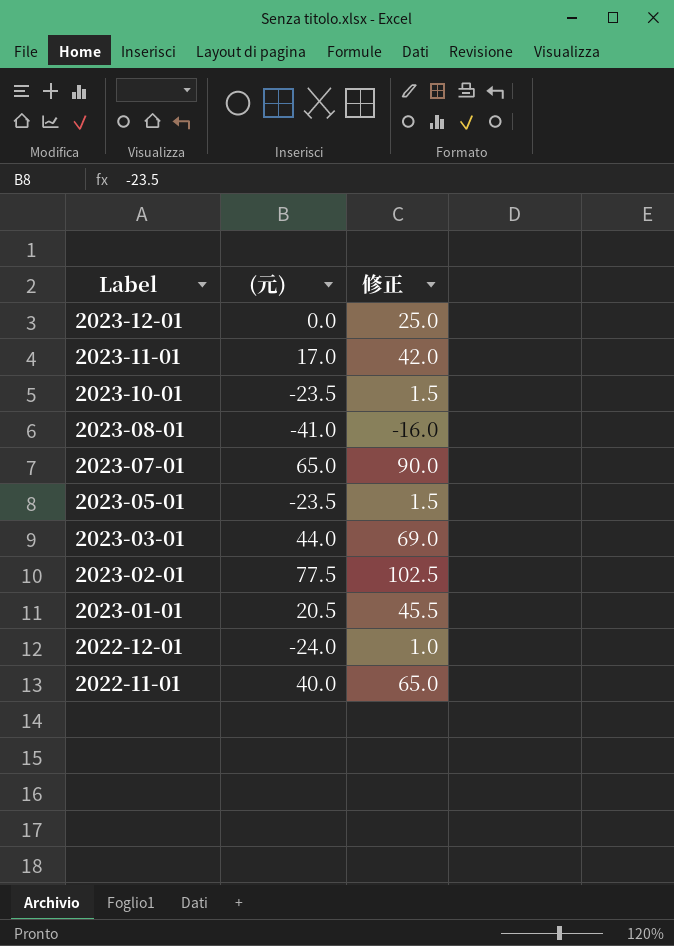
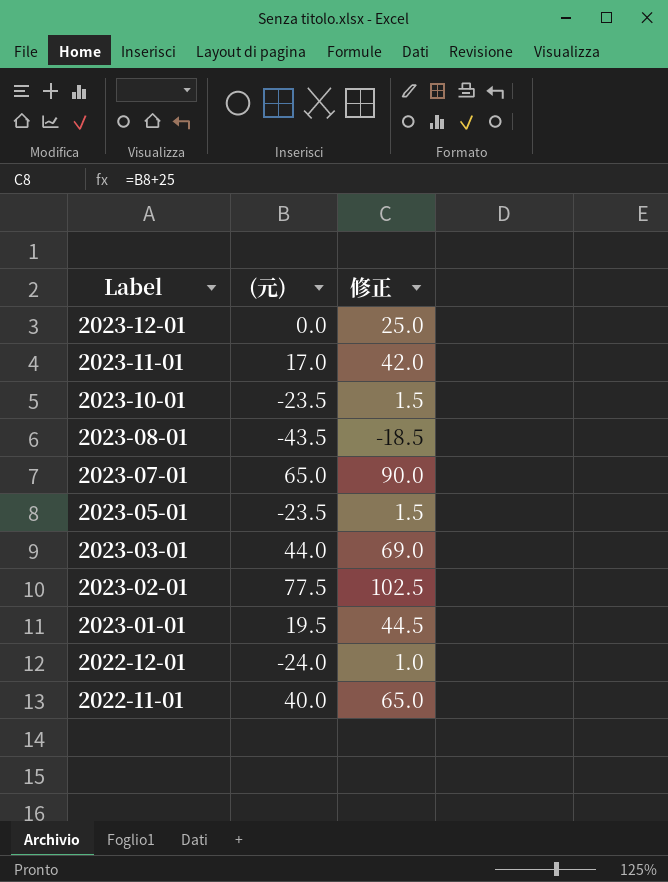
2023-08-01 | (元): -41.0 -> -43.5
2023-08-01 | 修正: -16.0 -> -18.5
2023-01-01 | (元): 20.5 -> 19.5
2023-01-01 | 修正: 45.5 -> 44.5

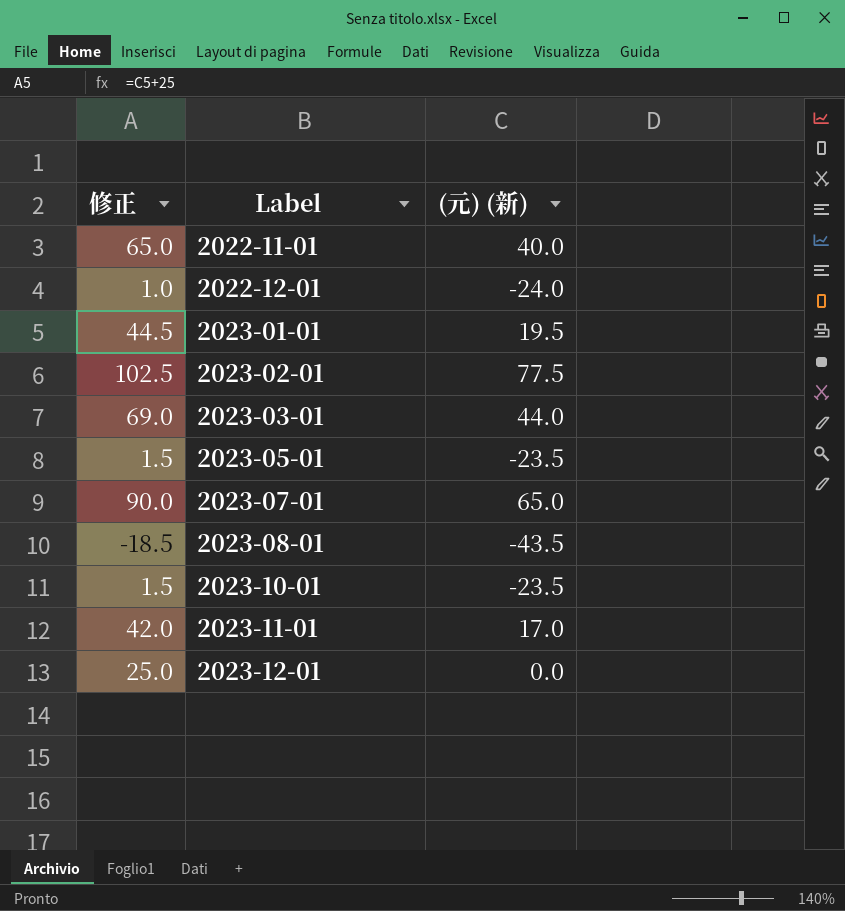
row order: Label descending -> Label ascending
column 修正 | position: 3 -> 1
column name: (元) -> (元) (新)

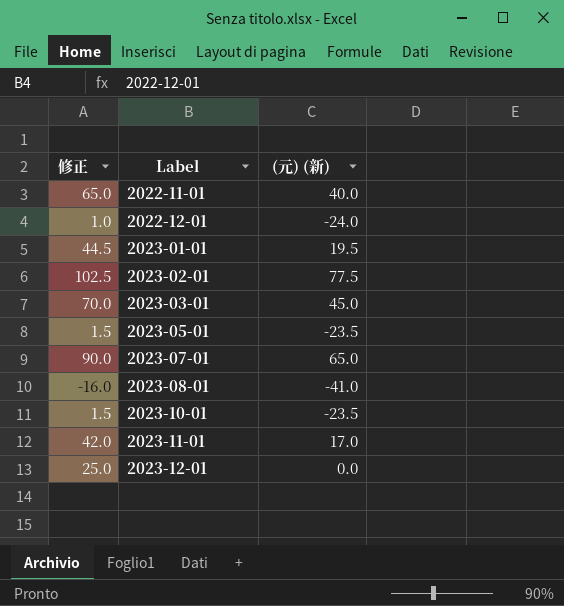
2023-03-01 | 修正: 69.0 -> 70.0
2023-03-01 | (元) (新): 44.0 -> 45.0
2023-08-01 | 修正: -18.5 -> -16.0
2023-08-01 | (元) (新): -43.5 -> -41.0

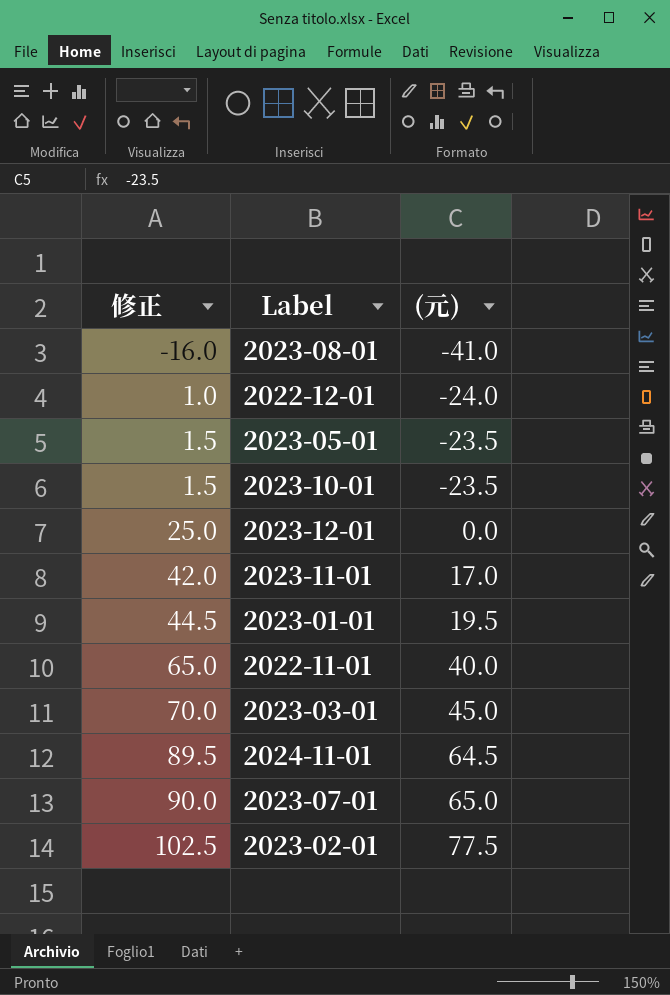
row order: Label ascending -> 修正 ascending
column name: (元) (新) -> (元)
row 2024-11-01: none -> 89.5 | 64.5

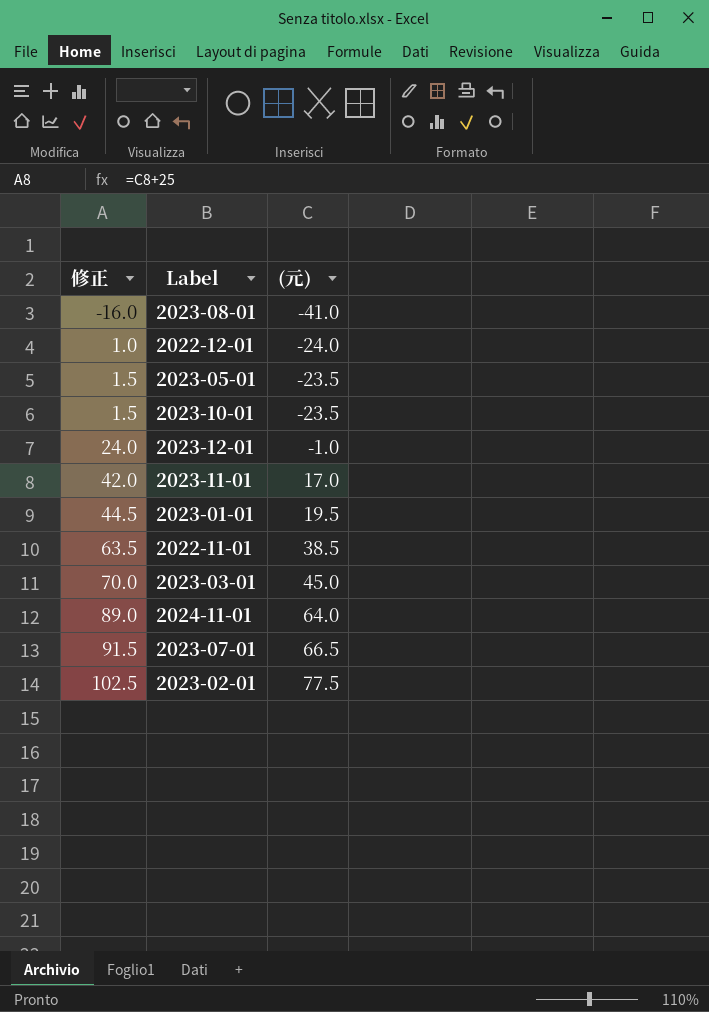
2023-12-01 | 修正: 25.0 -> 24.0
2023-12-01 | (元): 0.0 -> -1.0
2022-11-01 | 修正: 65.0 -> 63.5
2022-11-01 | (元): 40.0 -> 38.5
2024-11-01 | 修正: 89.5 -> 89.0
2024-11-01 | (元): 64.5 -> 64.0
2023-07-01 | 修正: 90.0 -> 91.5
2023-07-01 | (元): 65.0 -> 66.5

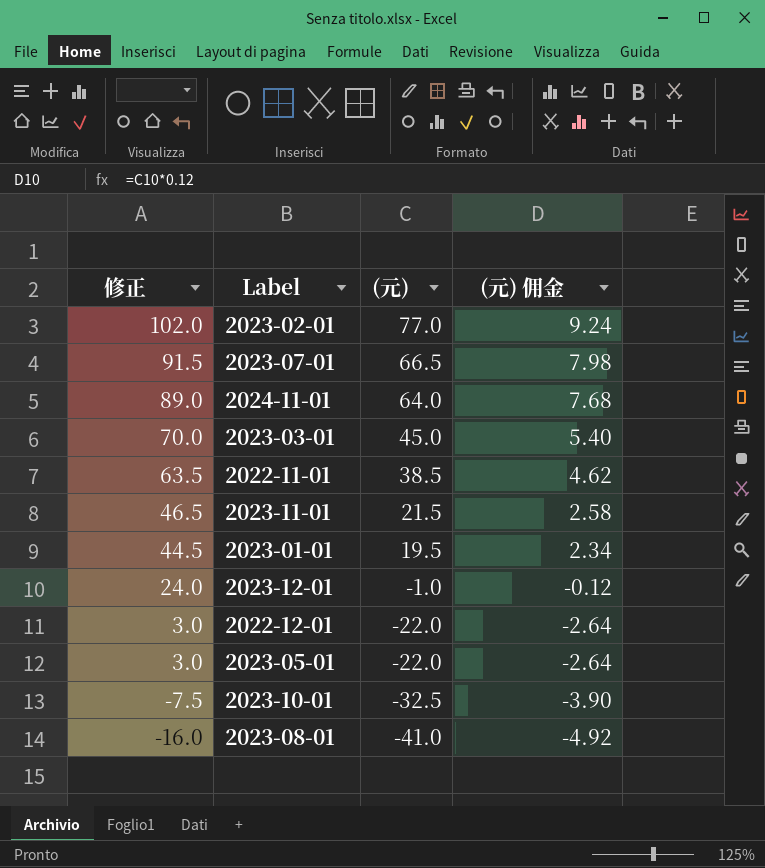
row order: 修正 ascending -> 修正 descending
column (元) 佣金 | formula: none -> [(元)] * 0.12
2023-02-01 | 修正: 102.5 -> 102.0
2023-02-01 | (元): 77.5 -> 77.0
2023-11-01 | 修正: 42.0 -> 46.5
2023-11-01 | (元): 17.0 -> 21.5
2022-12-01 | 修正: 1.0 -> 3.0
2022-12-01 | (元): -24.0 -> -22.0
2023-05-01 | 修正: 1.5 -> 3.0
2023-05-01 | (元): -23.5 -> -22.0
2023-10-01 | 修正: 1.5 -> -7.5
2023-10-01 | (元): -23.5 -> -32.5

